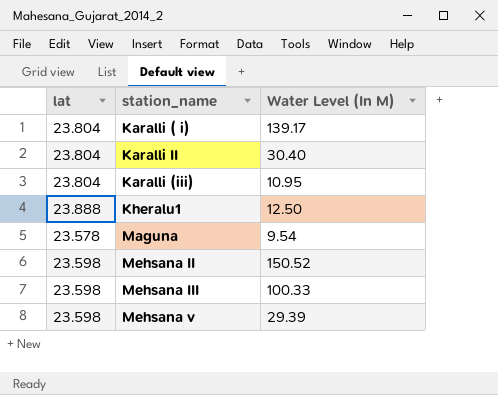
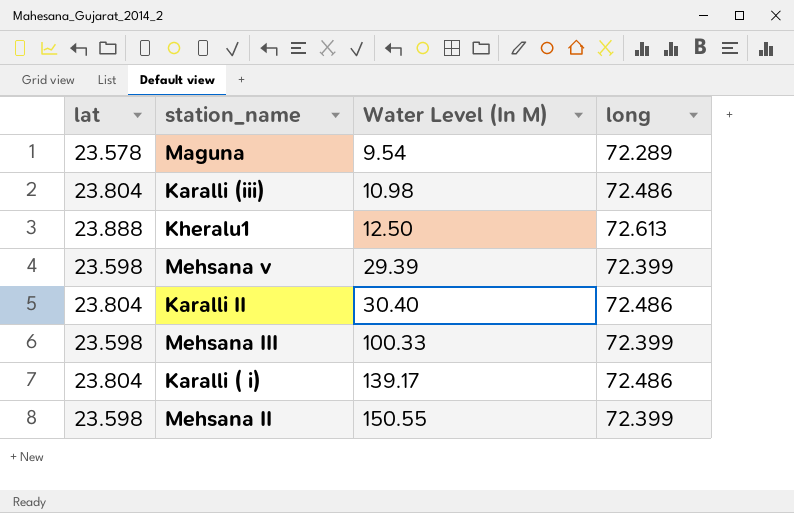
row order: none -> Water Level (In M) ascending
column long | position: none -> 4
Karalli (iii) | Water Level (In M): 10.95 -> 10.98
Mehsana II | Water Level (In M): 150.52 -> 150.55

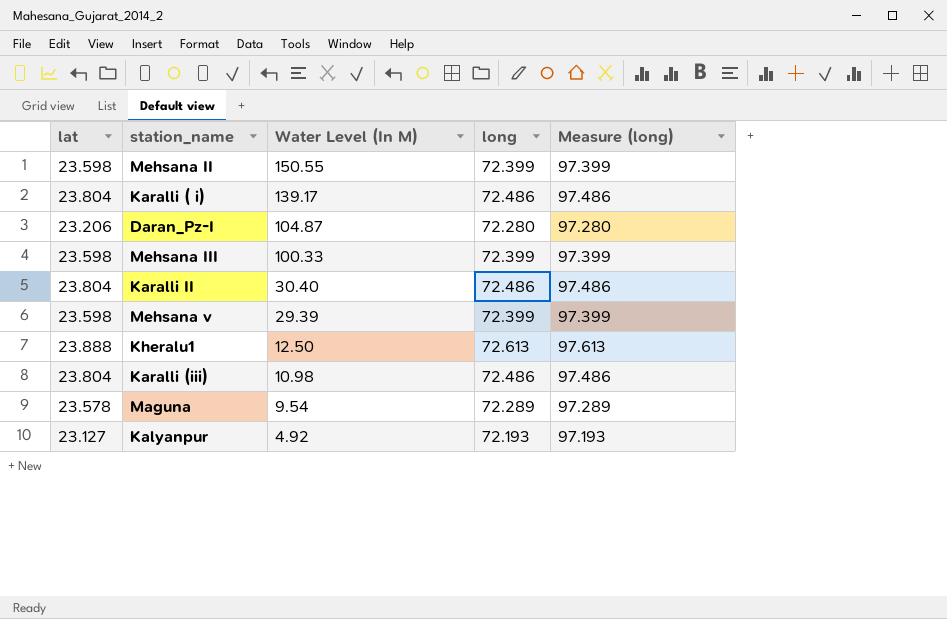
row order: Water Level (In M) ascending -> Water Level (In M) descending
column Measure (long) | formula: none -> [long] + 25
row Daran_Pz-I: none -> 23.206 | 104.87 | 72.280 | 97.280
row Kalyanpur: none -> 23.127 | 4.92 | 72.193 | 97.193

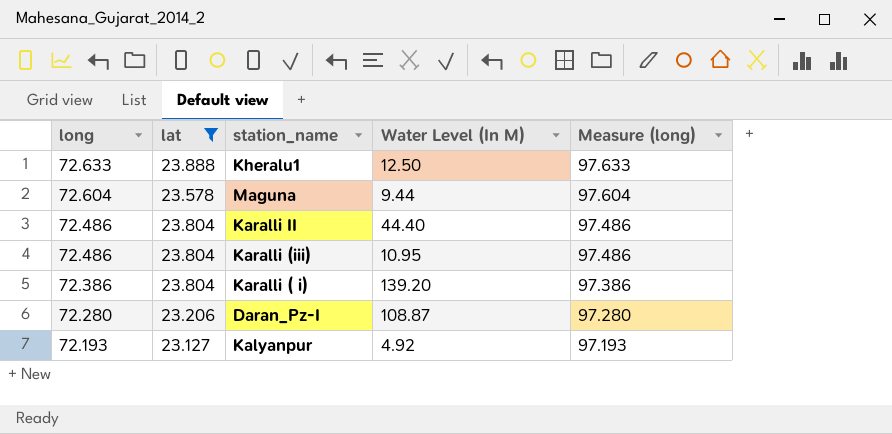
filter: none -> lat != 23.598
row order: Water Level (In M) descending -> long descending
column long | position: 4 -> 1
Kheralu1 | long: 72.613 -> 72.633
Kheralu1 | Measure (long): 97.613 -> 97.633
Maguna | long: 72.289 -> 72.604
Maguna | Water Level (In M): 9.54 -> 9.44
Maguna | Measure (long): 97.289 -> 97.604
Karalli II | Water Level (In M): 30.40 -> 44.40
Karalli (iii) | Water Level (In M): 10.98 -> 10.95
Karalli ( i) | long: 72.486 -> 72.386
Karalli ( i) | Water Level (In M): 139.17 -> 139.20
Karalli ( i) | Measure (long): 97.486 -> 97.386
Daran_Pz-I | Water Level (In M): 104.87 -> 108.87

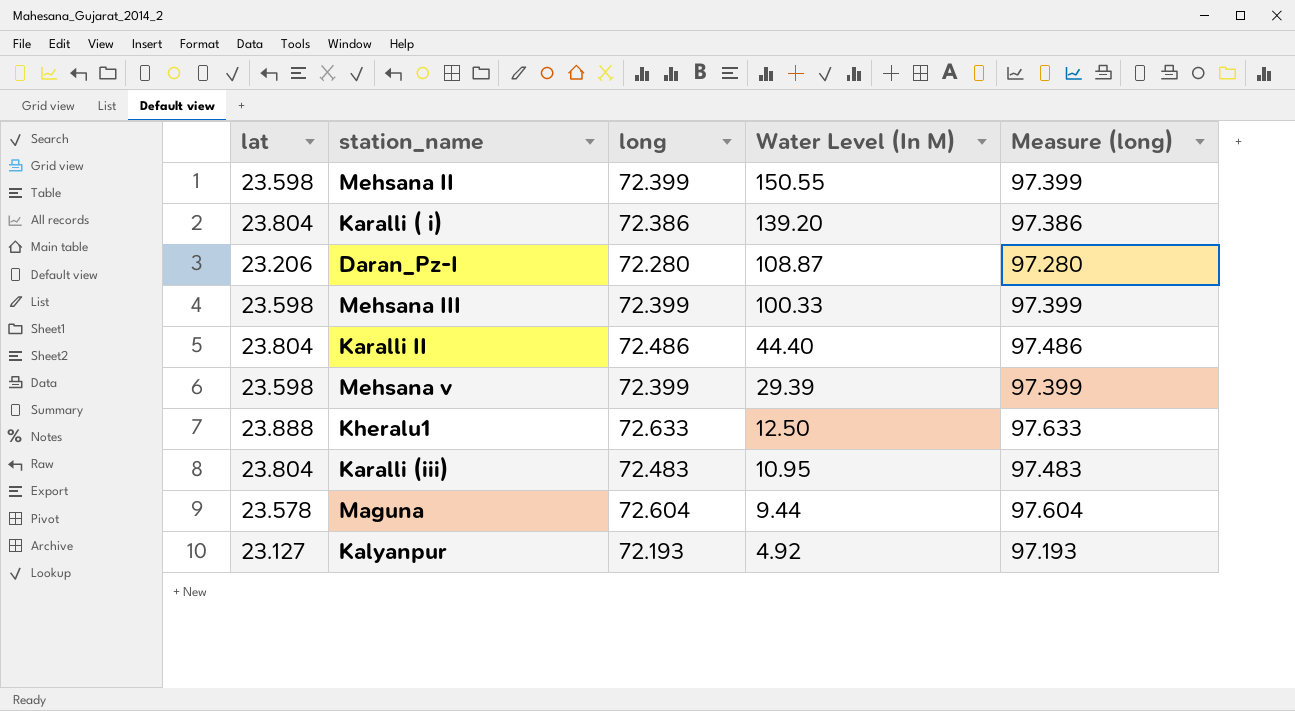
filter: lat != 23.598 -> none
row order: long descending -> Water Level (In M) descending
column long | position: 1 -> 3
Karalli (iii) | long: 72.486 -> 72.483
Karalli (iii) | Measure (long): 97.486 -> 97.483

